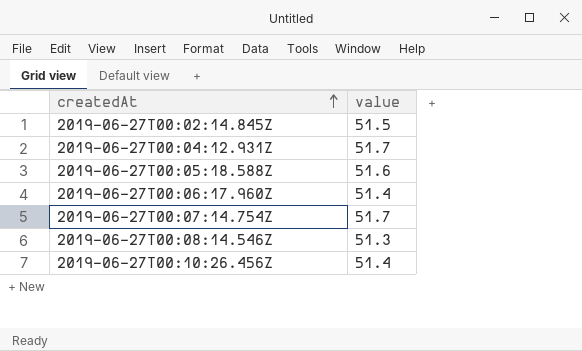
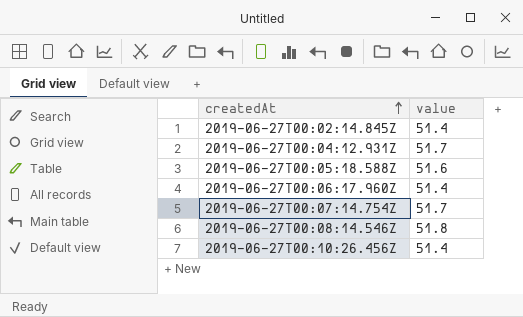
2019-06-27T00:02:14.845Z | value: 51.5 -> 51.4
2019-06-27T00:08:14.546Z | value: 51.3 -> 51.8

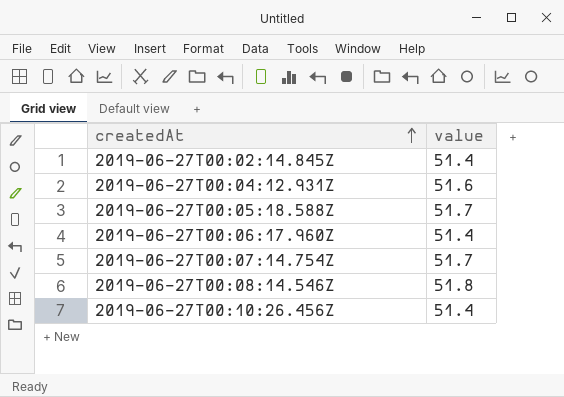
2019-06-27T00:04:12.931Z | value: 51.7 -> 51.6
2019-06-27T00:05:18.588Z | value: 51.6 -> 51.7

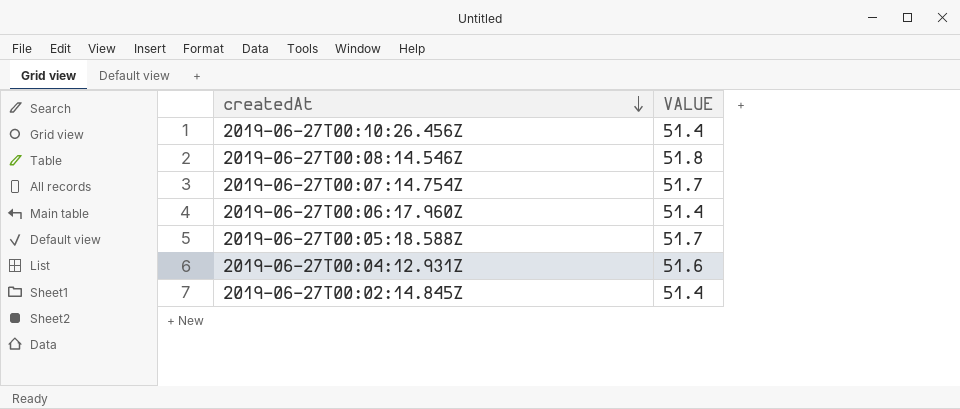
row order: createdAt ascending -> createdAt descending
column name: value -> VALUE

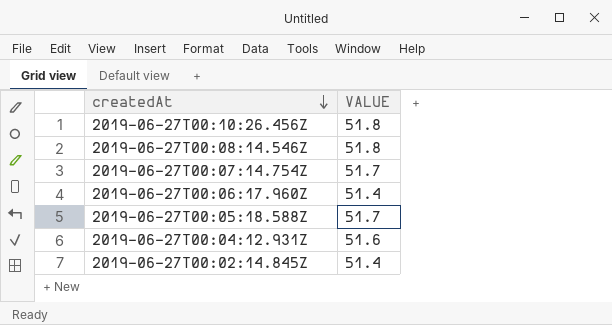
2019-06-27T00:10:26.456Z | VALUE: 51.4 -> 51.8

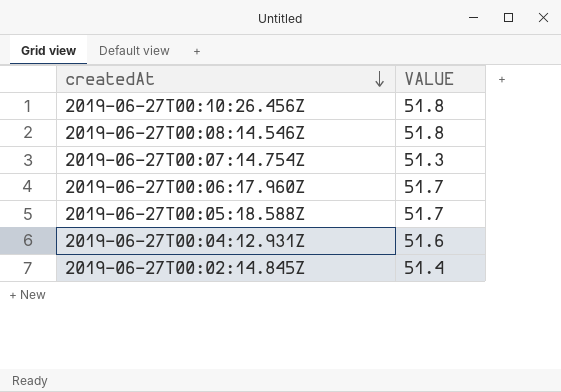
2019-06-27T00:07:14.754Z | VALUE: 51.7 -> 51.3
2019-06-27T00:06:17.960Z | VALUE: 51.4 -> 51.7

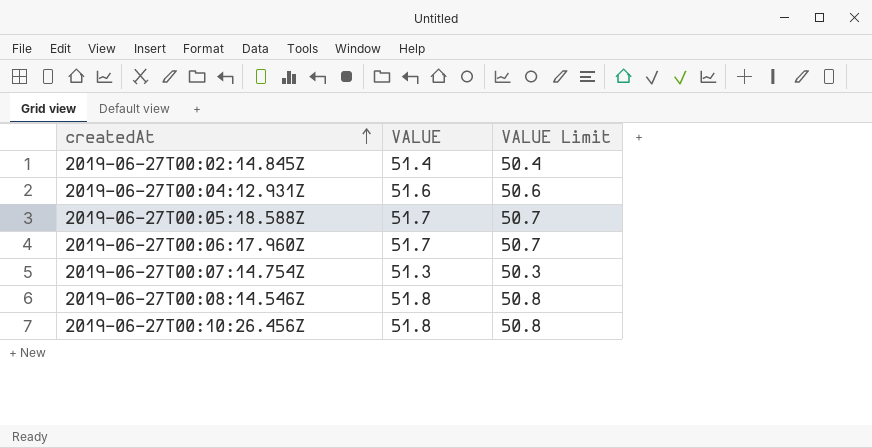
row order: createdAt descending -> createdAt ascending
column VALUE Limit | formula: none -> [VALUE] - 1

